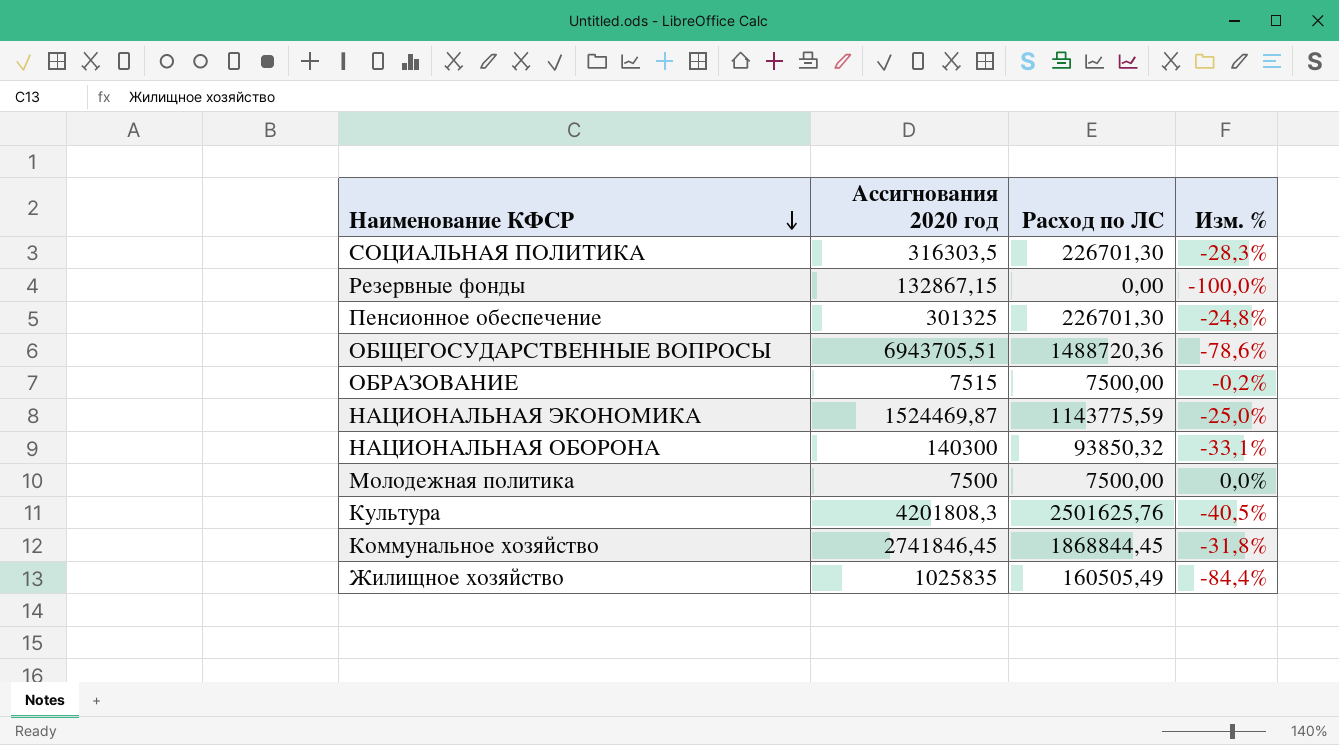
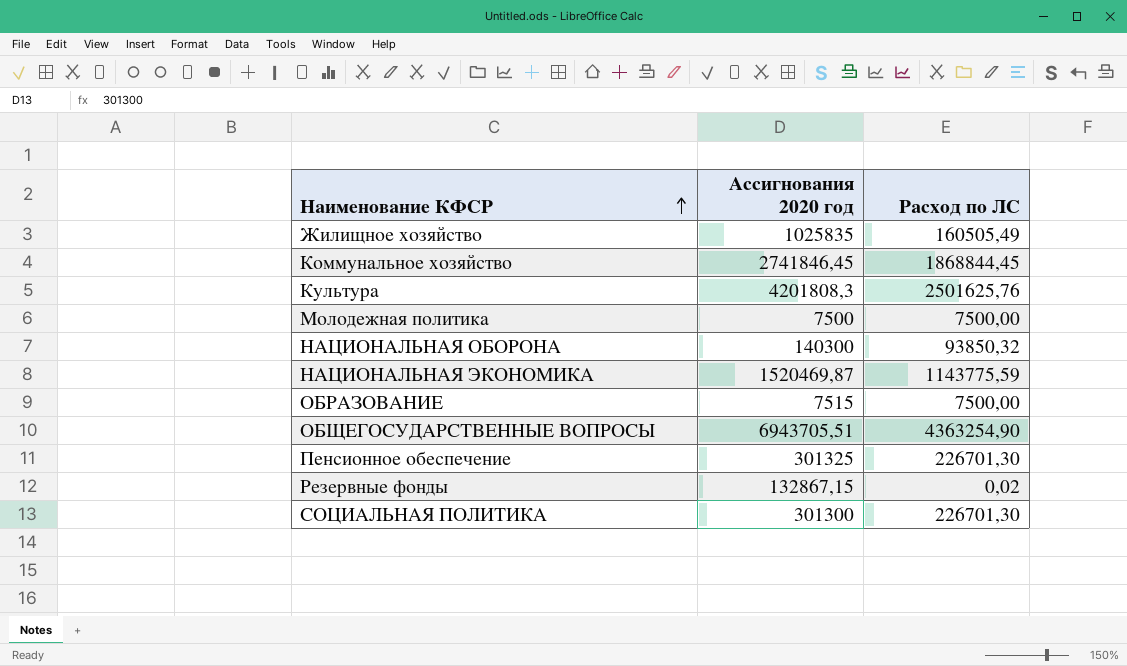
row order: Наименование КФСР descending -> Наименование КФСР ascending
column Изм. % | formula: ([Расход по ЛС] - [Ассигнования 2020 год]) / [Ассигнования 2020 год] -> none
НАЦИОНАЛЬНАЯ ЭКОНОМИКА | Ассигнования 2020 год: 1524469,87 -> 1520469,87
ОБЩЕГОСУДАРСТВЕННЫЕ ВОПРОСЫ | Расход по ЛС: 1488720,36 -> 4363254,90
Резервные фонды | Расход по ЛС: 0,00 -> 0,02
СОЦИАЛЬНАЯ ПОЛИТИКА | Ассигнования 2020 год: 316303,5 -> 301300

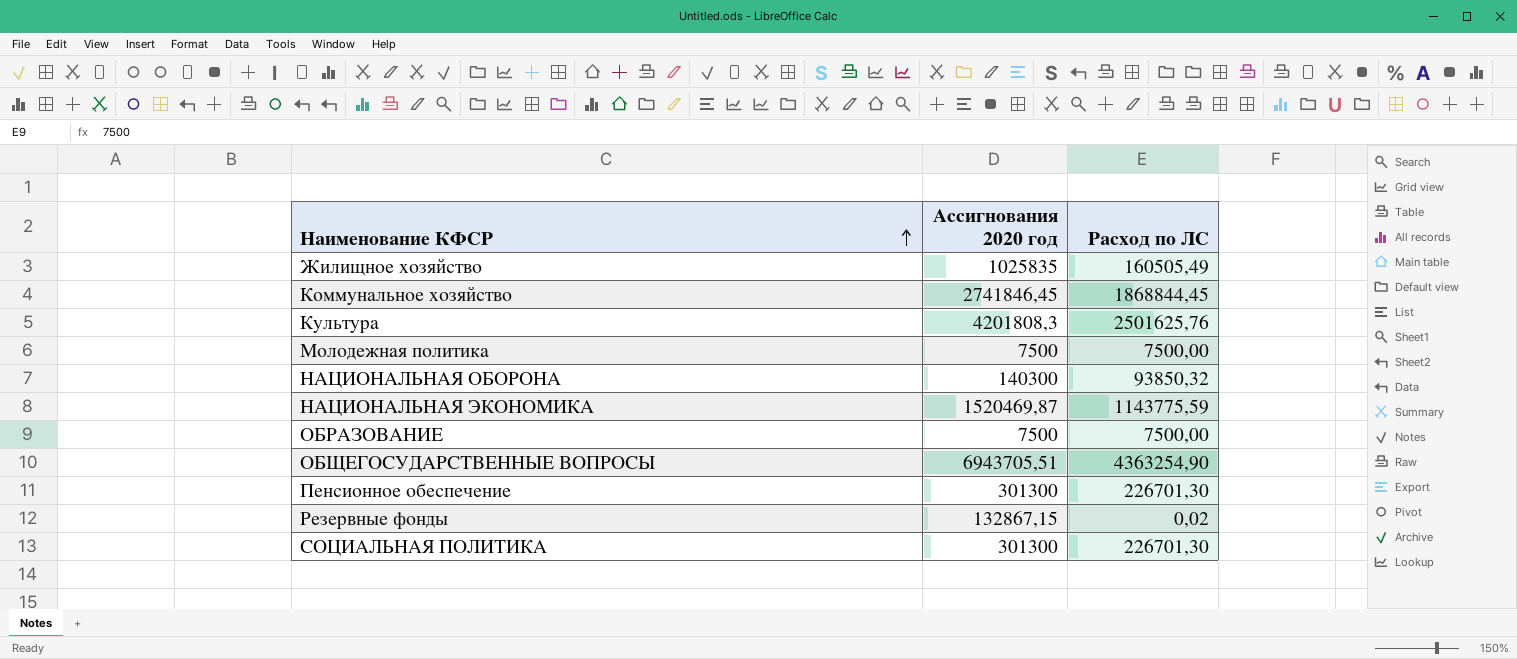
ОБРАЗОВАНИЕ | Ассигнования 2020 год: 7515 -> 7500
Пенсионное обеспечение | Ассигнования 2020 год: 301325 -> 301300

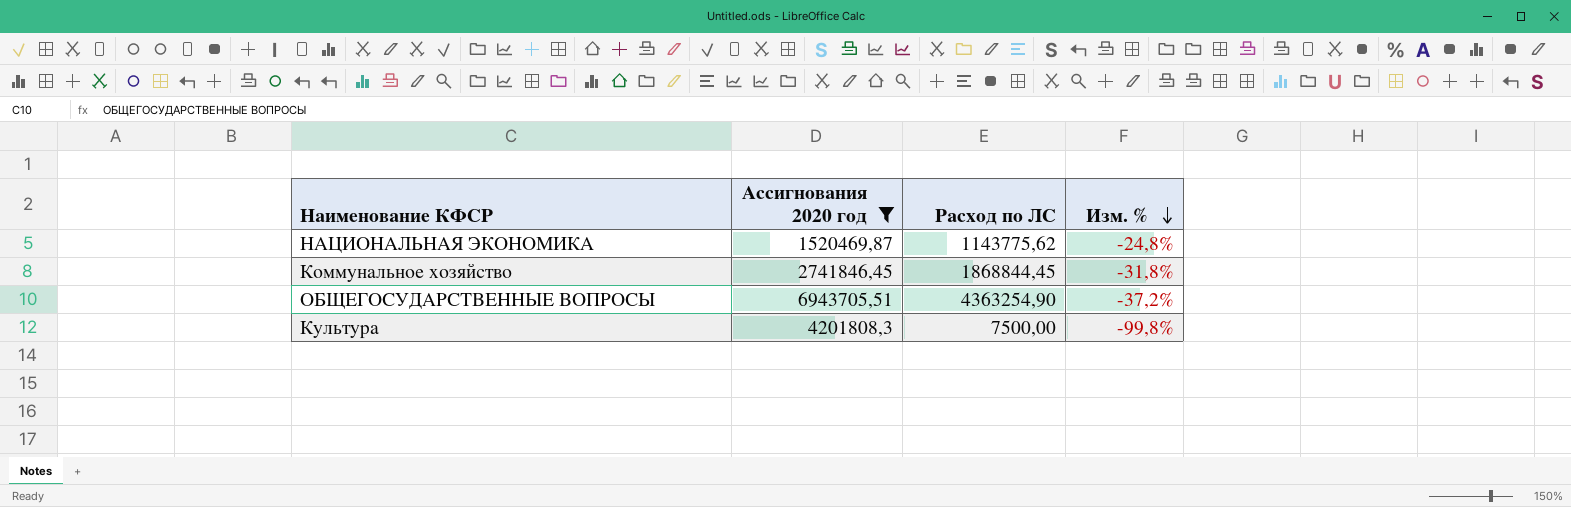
filter: none -> Ассигнования 2020 год >= 1520469,87
row order: Наименование КФСР ascending -> Изм. % descending
column Изм. % | formula: none -> ([Расход по ЛС] - [Ассигнования 2020 год]) / [Ассигнования 2020 год]
НАЦИОНАЛЬНАЯ ЭКОНОМИКА | Расход по ЛС: 1143775,59 -> 1143775,62
Культура | Расход по ЛС: 2501625,76 -> 7500,00

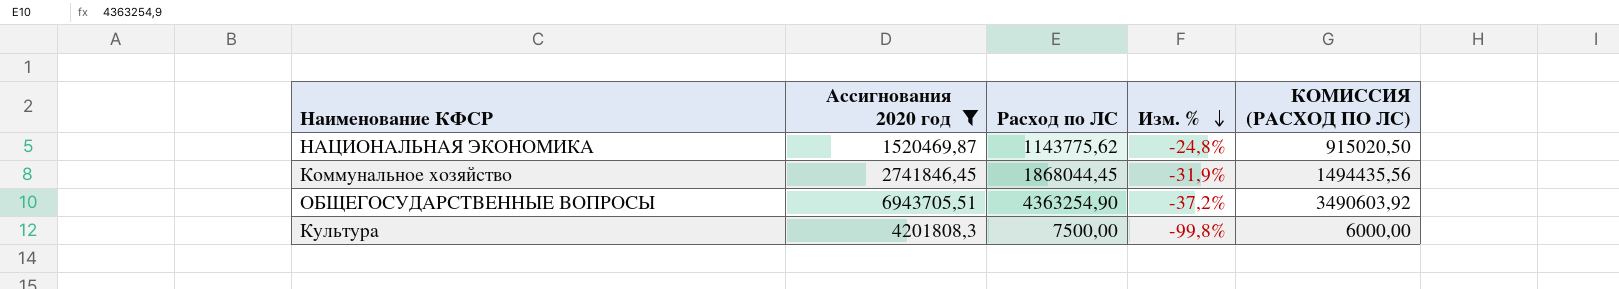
column КОМИССИЯ (РАСХОД ПО ЛС) | formula: none -> [Расход по ЛС] * 0,8
Коммунальное хозяйство | Расход по ЛС: 1868844,45 -> 1868044,45
Коммунальное хозяйство | Изм. %: -31,8% -> -31,9%

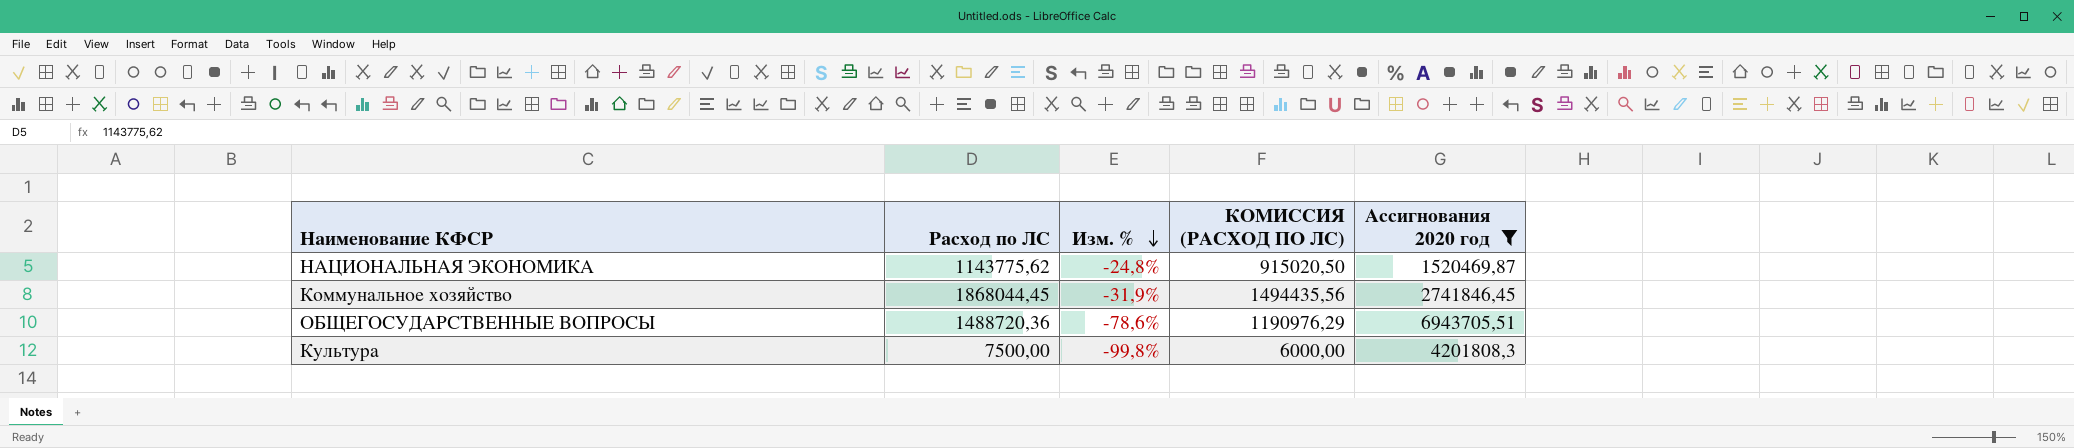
column Ассигнования 2020 год | position: 2 -> 5
ОБЩЕГОСУДАРСТВЕННЫЕ ВОПРОСЫ | Расход по ЛС: 4363254,90 -> 1488720,36
ОБЩЕГОСУДАРСТВЕННЫЕ ВОПРОСЫ | Изм. %: -37,2% -> -78,6%
ОБЩЕГОСУДАРСТВЕННЫЕ ВОПРОСЫ | КОМИССИЯ (РАСХОД ПО ЛС): 3490603,92 -> 1190976,29

